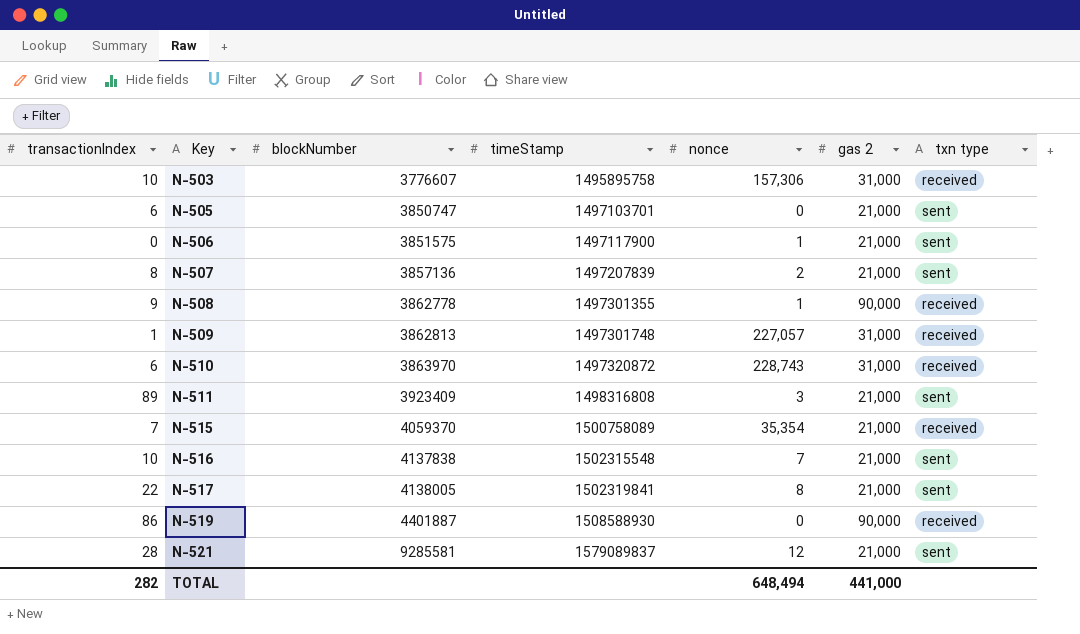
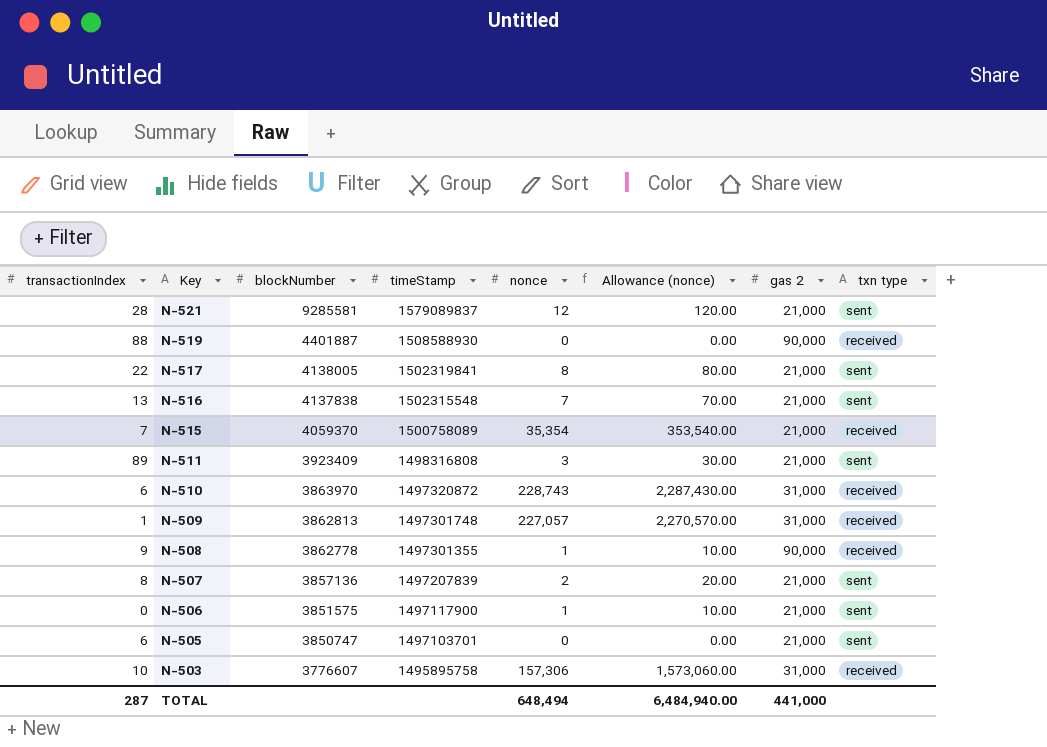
row order: Key ascending -> Key descending
column Allowance (nonce) | formula: none -> [nonce] * 10
N-519 | transactionIndex: 86 -> 88
N-516 | transactionIndex: 10 -> 13
TOTAL | transactionIndex: 282 -> 287

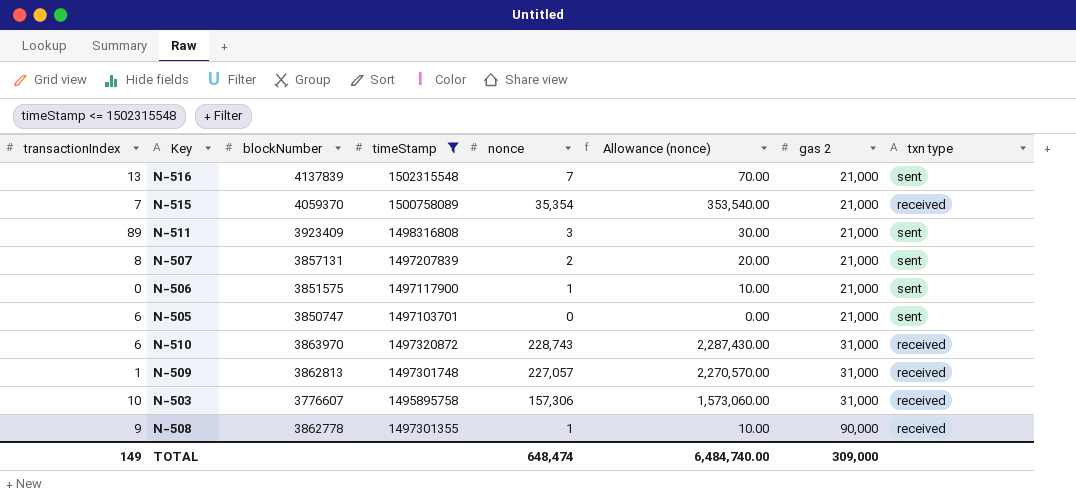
filter: none -> timeStamp <= 1502315548
row order: Key descending -> gas 2 ascending
N-516 | blockNumber: 4137838 -> 4137839
N-507 | blockNumber: 3857136 -> 3857131
TOTAL | transactionIndex: 287 -> 149
TOTAL | nonce: 648,494 -> 648,474
TOTAL | Allowance (nonce): 6,484,940.00 -> 6,484,740.00
TOTAL | gas 2: 441,000 -> 309,000

